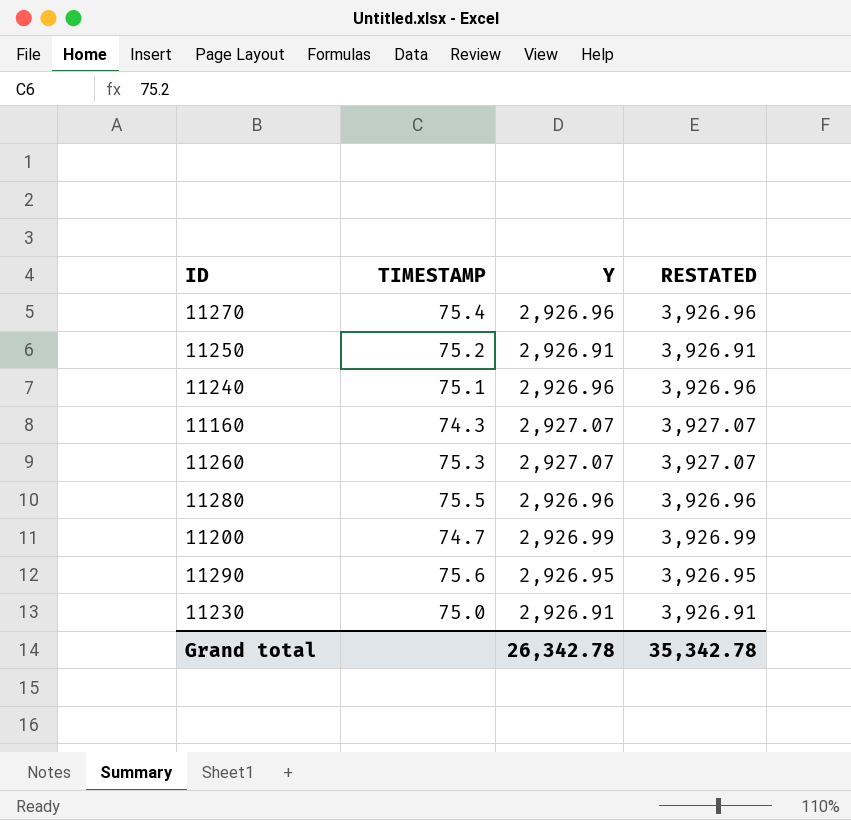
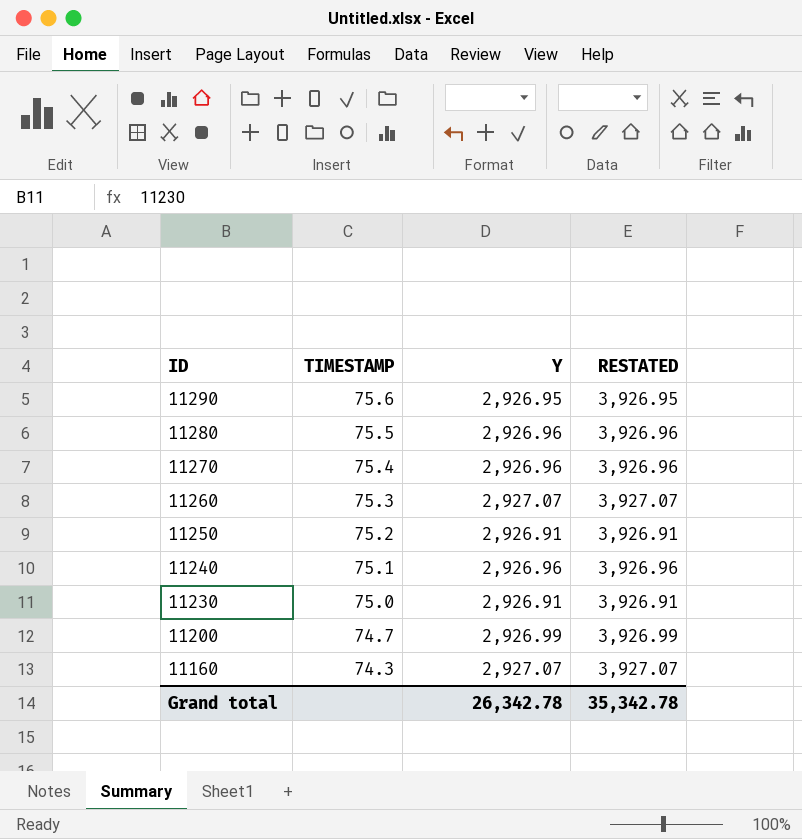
row order: none -> ID descending

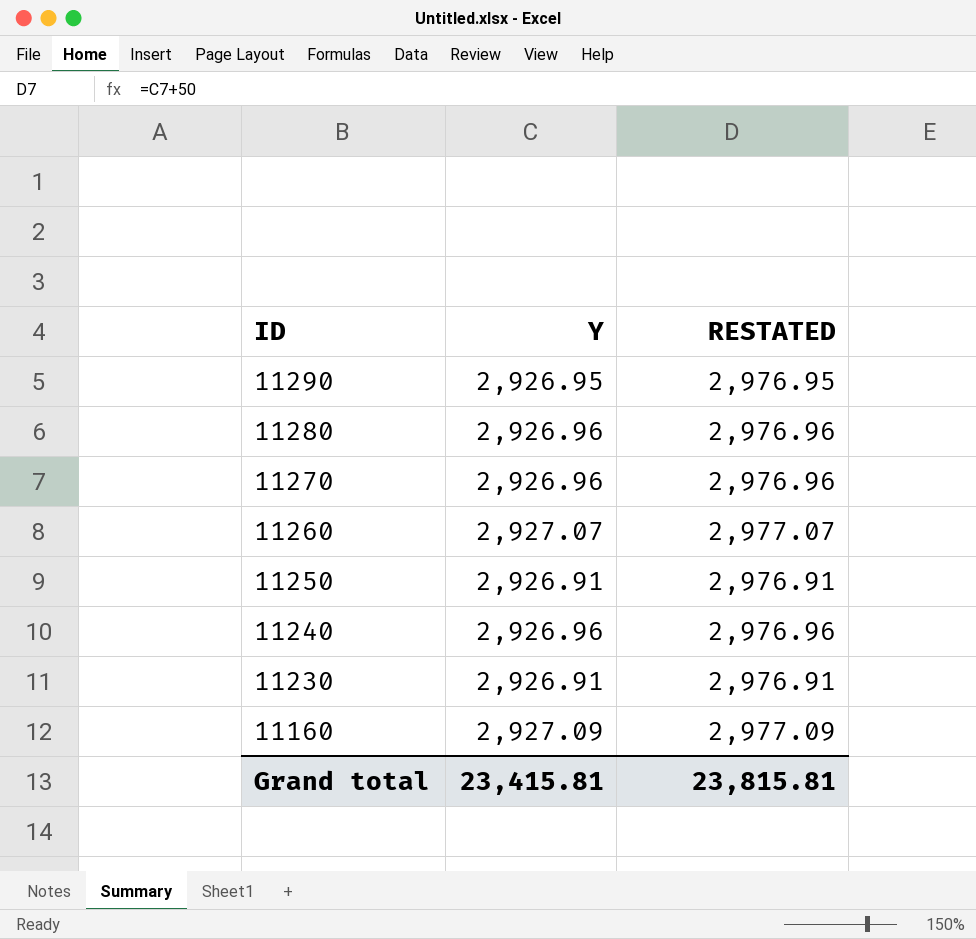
column TIMESTAMP | position: 2 -> none
column RESTATED | formula: [Y] + 1000 -> [Y] + 50
row 11200: 74.7 | 2,926.99 | 3,926.99 -> none
11160 | Y: 2,927.07 -> 2,927.09
Grand total | Y: 26,342.78 -> 23,415.81
Grand total | RESTATED: 35,342.78 -> 23,815.81

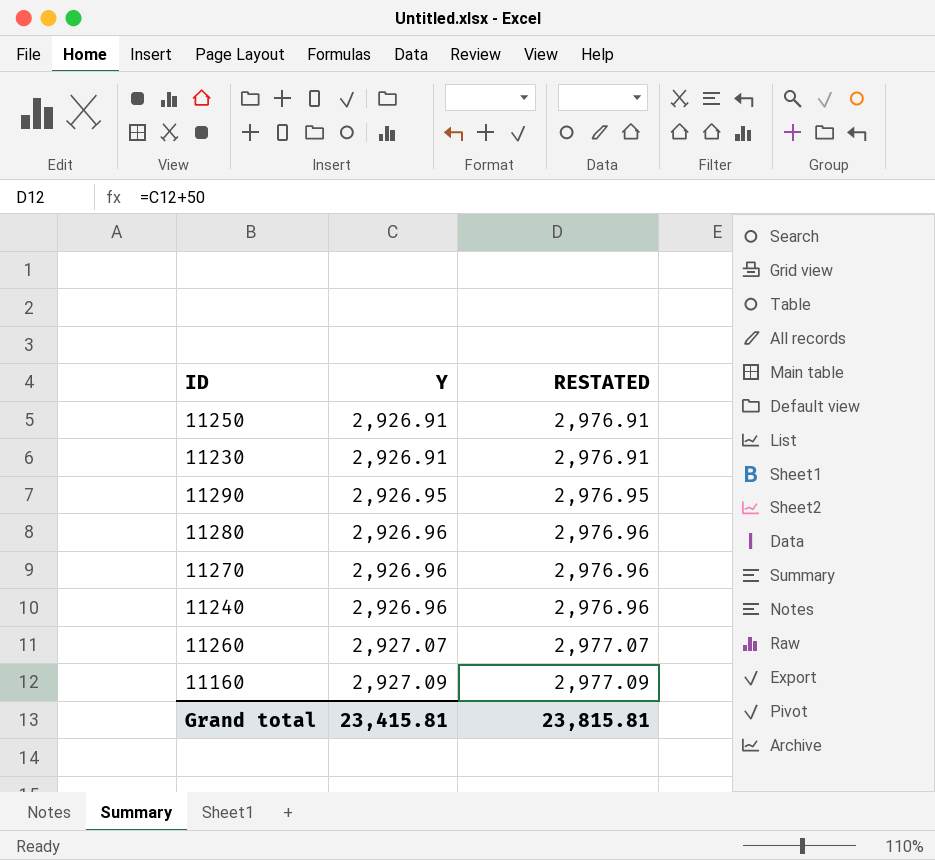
row order: ID descending -> Y ascending

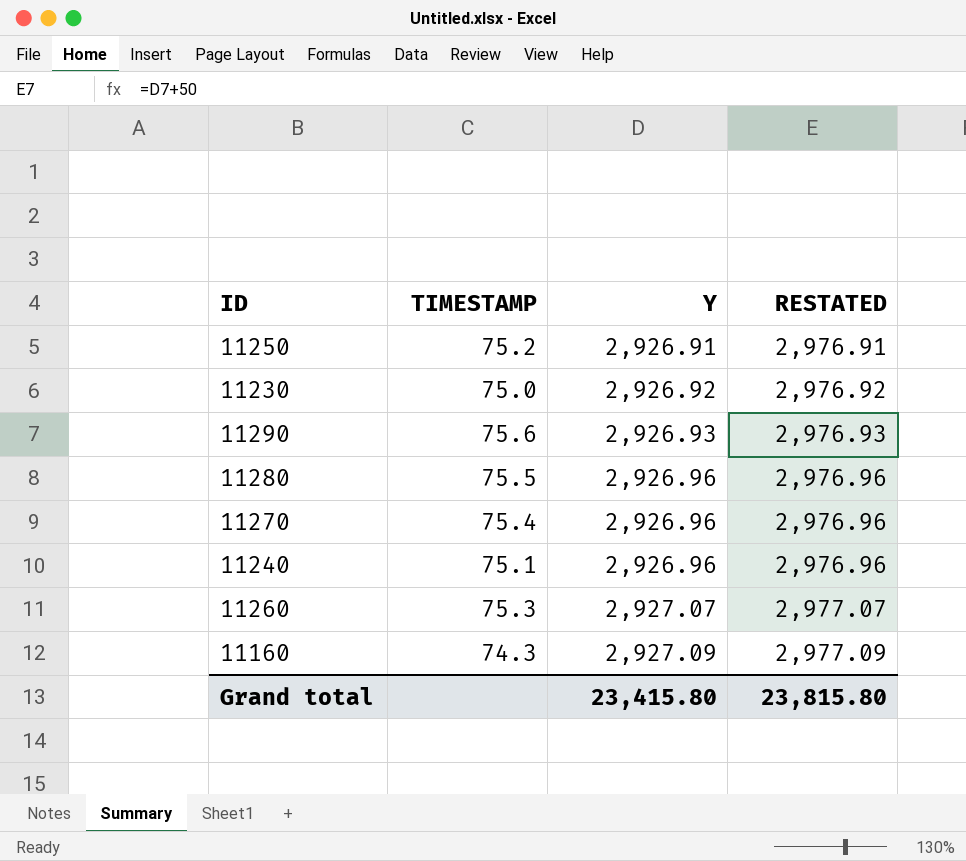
column TIMESTAMP | position: none -> 2
11230 | Y: 2,926.91 -> 2,926.92
11230 | RESTATED: 2,976.91 -> 2,976.92
11290 | Y: 2,926.95 -> 2,926.93
11290 | RESTATED: 2,976.95 -> 2,976.93
Grand total | Y: 23,415.81 -> 23,415.80
Grand total | RESTATED: 23,815.81 -> 23,815.80

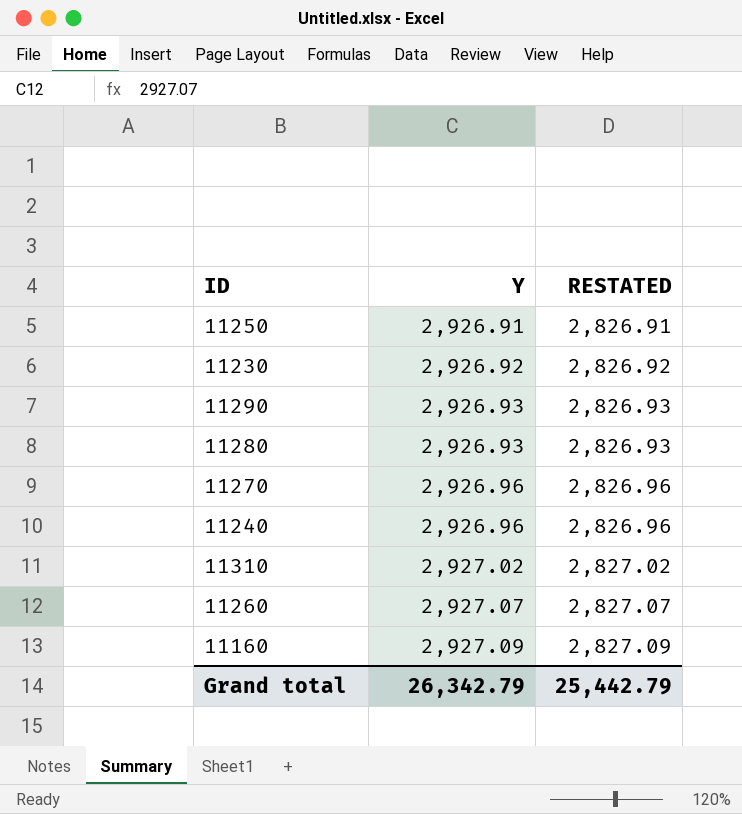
column TIMESTAMP | position: 2 -> none
column RESTATED | formula: [Y] + 50 -> [Y] - 100
11280 | Y: 2,926.96 -> 2,926.93
row 11310: none -> 2,927.02 | 2,827.02
Grand total | Y: 23,415.80 -> 26,342.79
Grand total | RESTATED: 23,815.80 -> 25,442.79

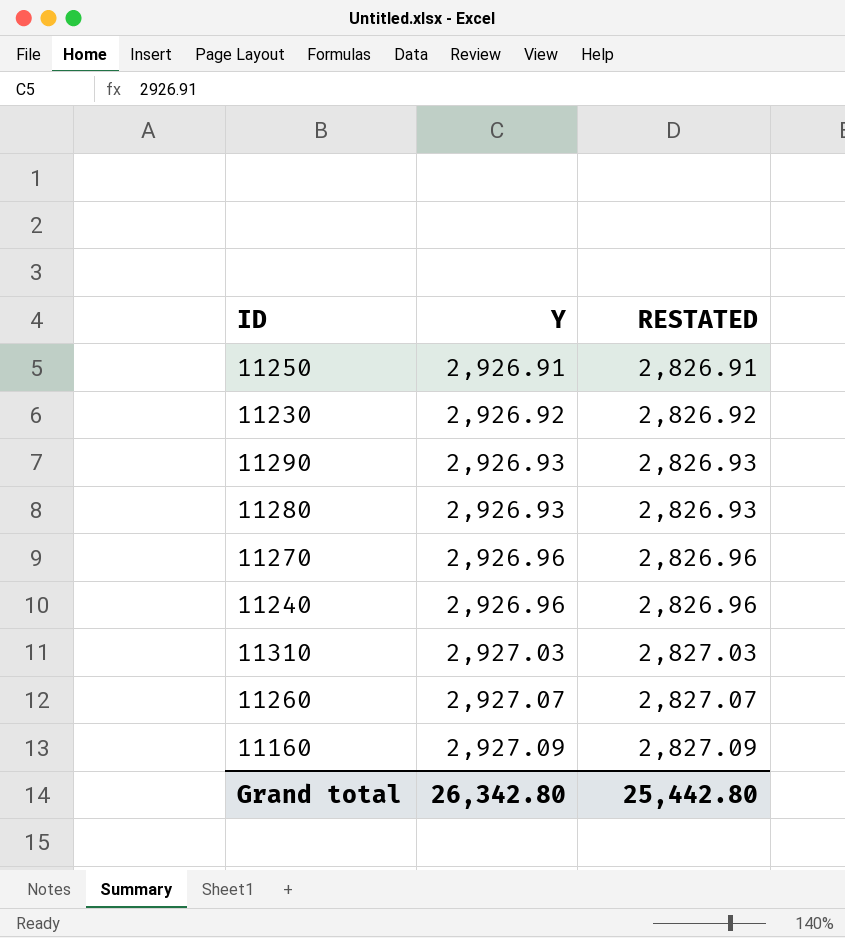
11310 | Y: 2,927.02 -> 2,927.03
11310 | RESTATED: 2,827.02 -> 2,827.03
Grand total | Y: 26,342.79 -> 26,342.80
Grand total | RESTATED: 25,442.79 -> 25,442.80

